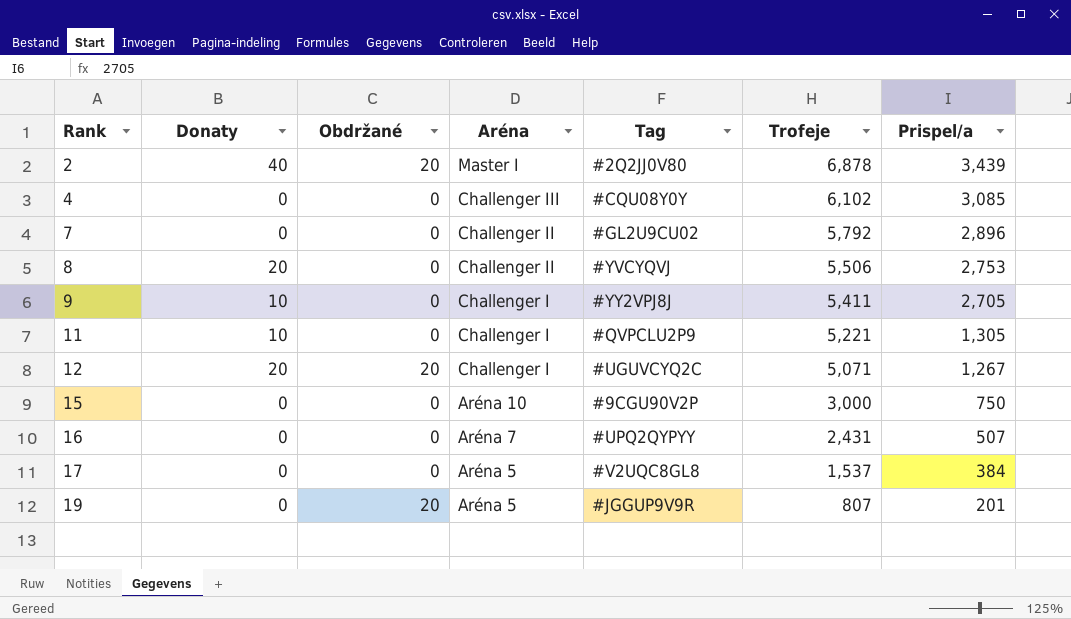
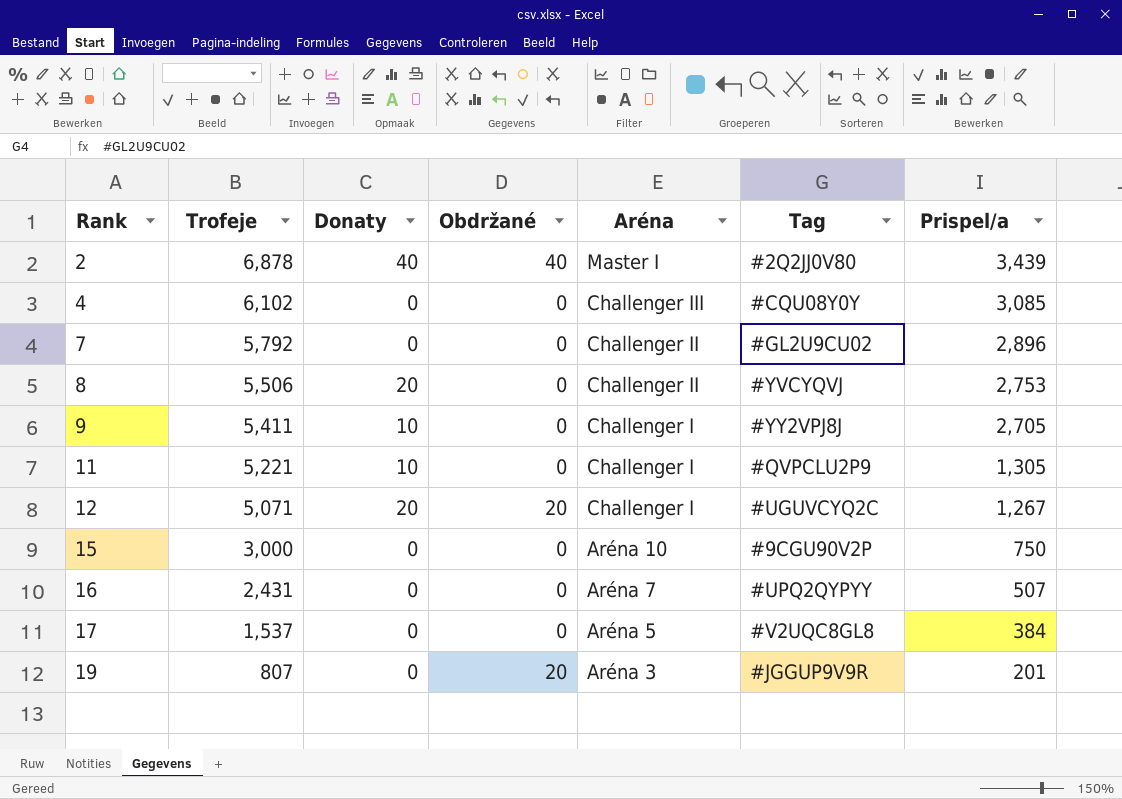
column Trofeje | position: 6 -> 2
2 | Obdržané: 20 -> 40
19 | Aréna: Aréna 5 -> Aréna 3

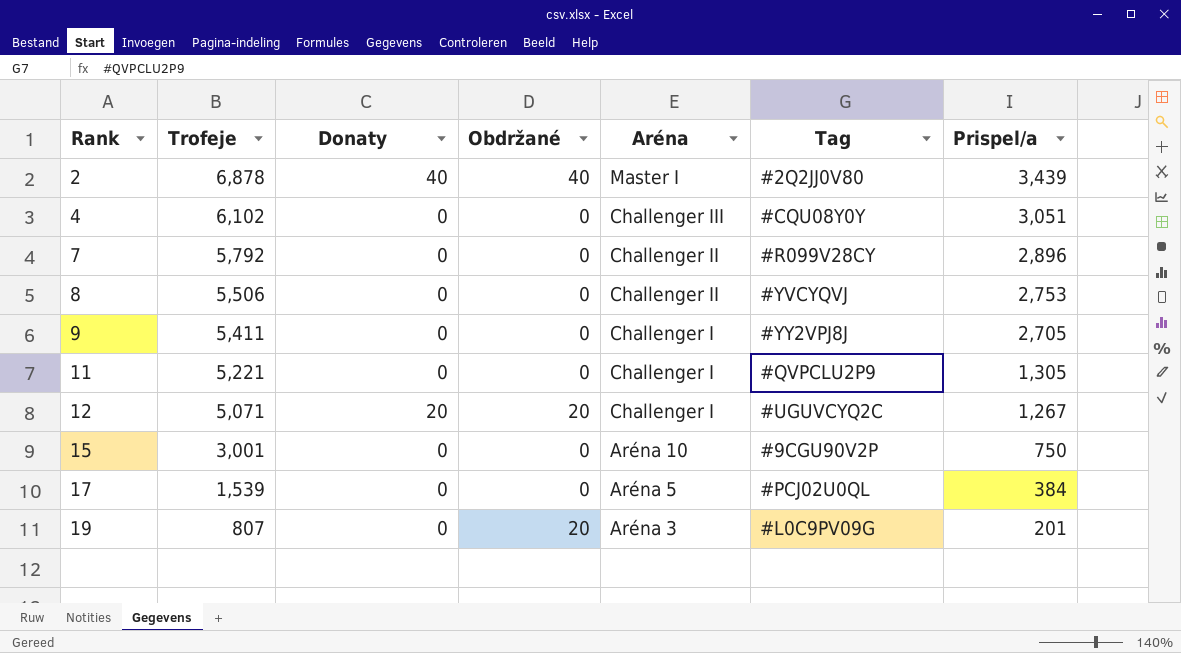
row 16: 2,431 | 0 | 0 | Aréna 7 | #UPQ2QYPYY | 507 -> none
4 | Prispel/a: 3,085 -> 3,051
7 | Tag: #GL2U9CU02 -> #R099V28CY
8 | Donaty: 20 -> 0
9 | Donaty: 10 -> 0
11 | Donaty: 10 -> 0
15 | Trofeje: 3,000 -> 3,001
17 | Trofeje: 1,537 -> 1,539
17 | Tag: #V2UQC8GL8 -> #PCJ02U0QL
19 | Tag: #JGGUP9V9R -> #L0C9PV09G

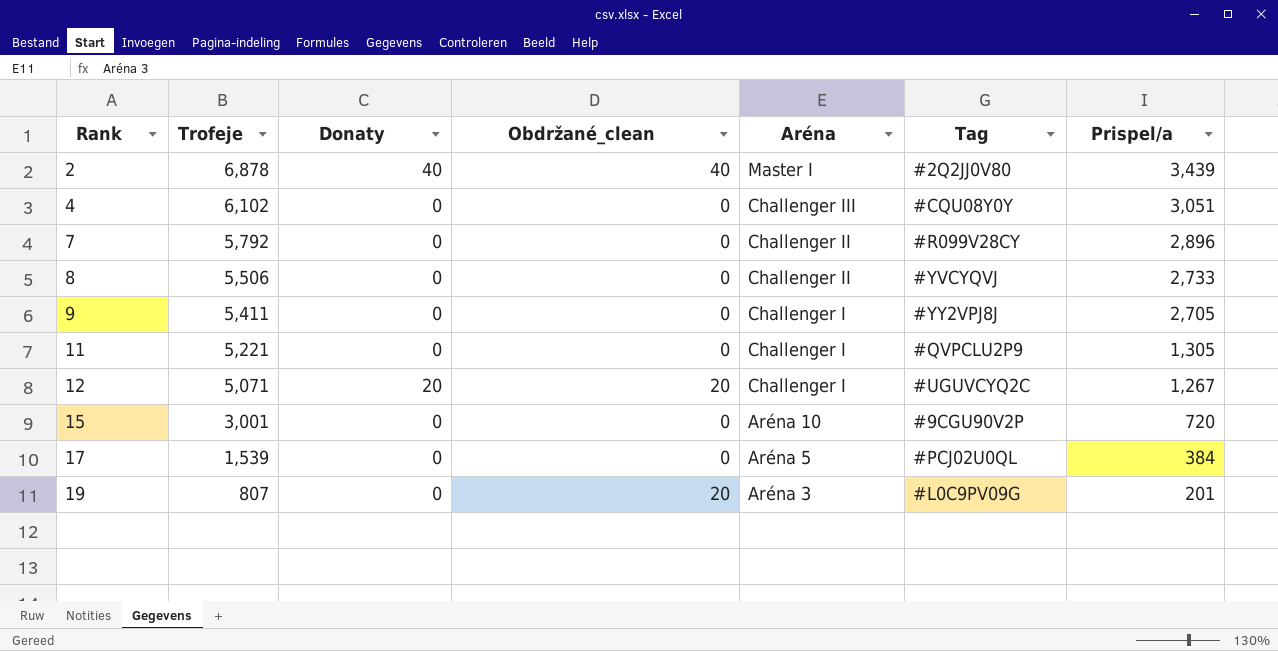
column name: Obdržané -> Obdržané_clean
8 | Prispel/a: 2,753 -> 2,733
15 | Prispel/a: 750 -> 720

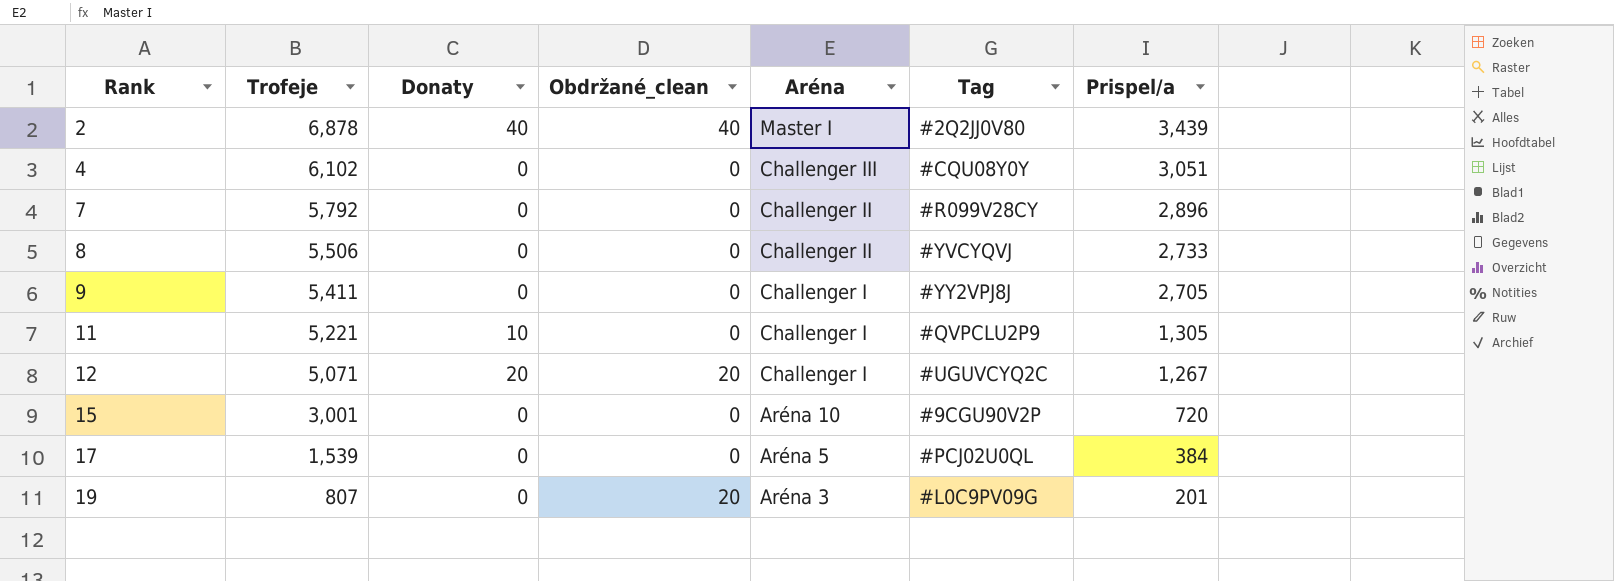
11 | Donaty: 0 -> 10

